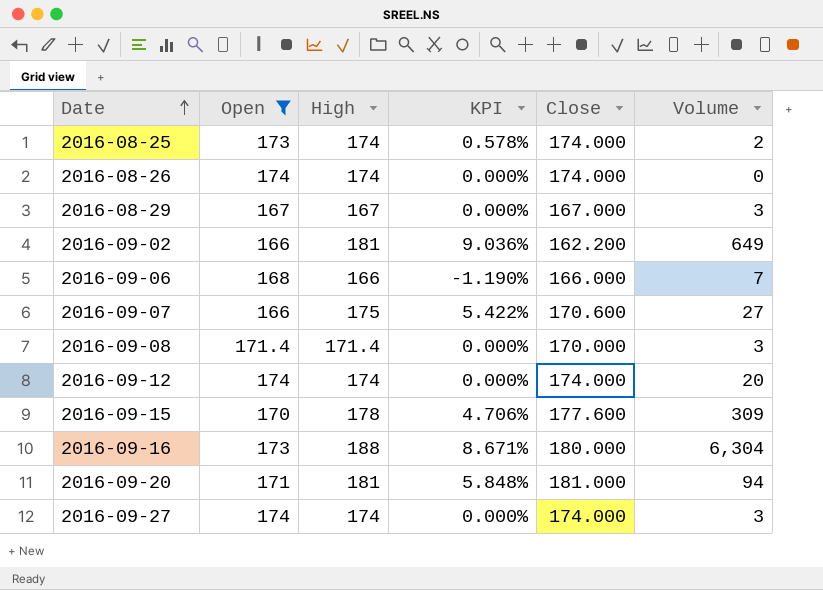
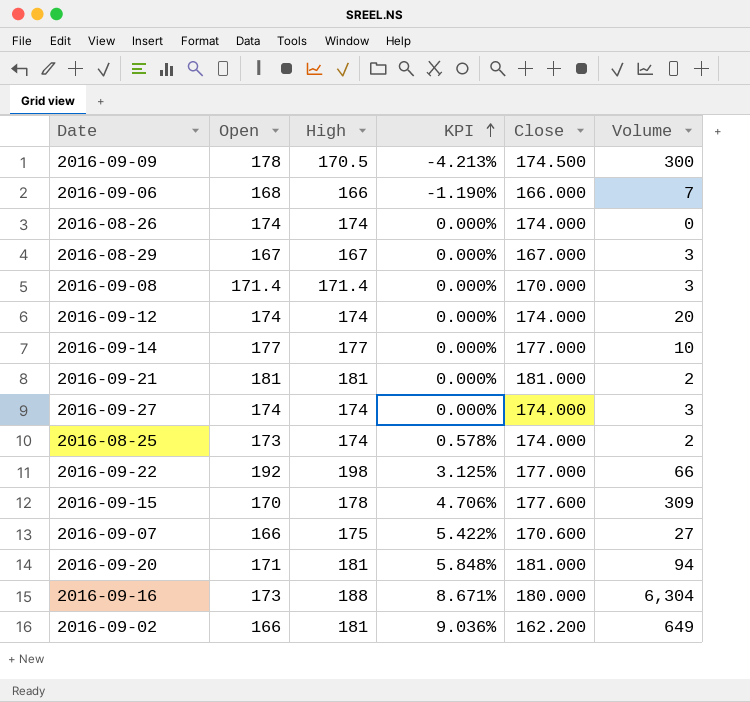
filter: Open <= 174 -> none
row order: Date ascending -> KPI ascending

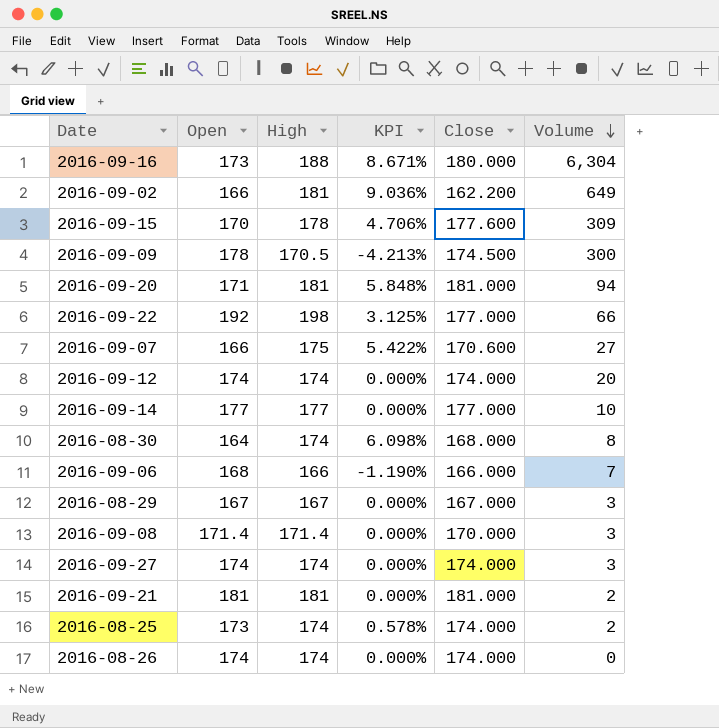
row order: KPI ascending -> Volume descending
row 2016-08-30: none -> 164 | 174 | 6.098% | 168.000 | 8

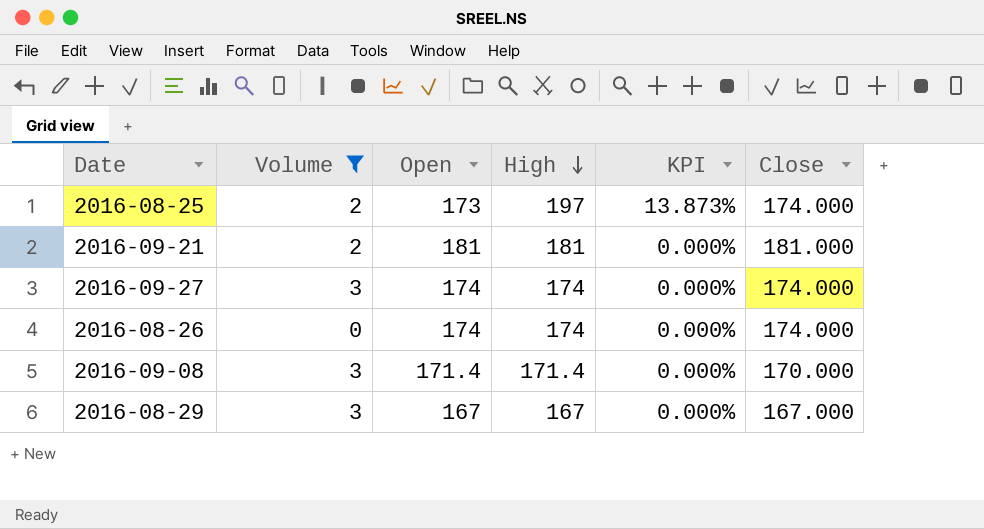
filter: none -> Volume <= 3
row order: Volume descending -> High descending
column Volume | position: 6 -> 2
2016-08-25 | High: 174 -> 197
2016-08-25 | KPI: 0.578% -> 13.873%

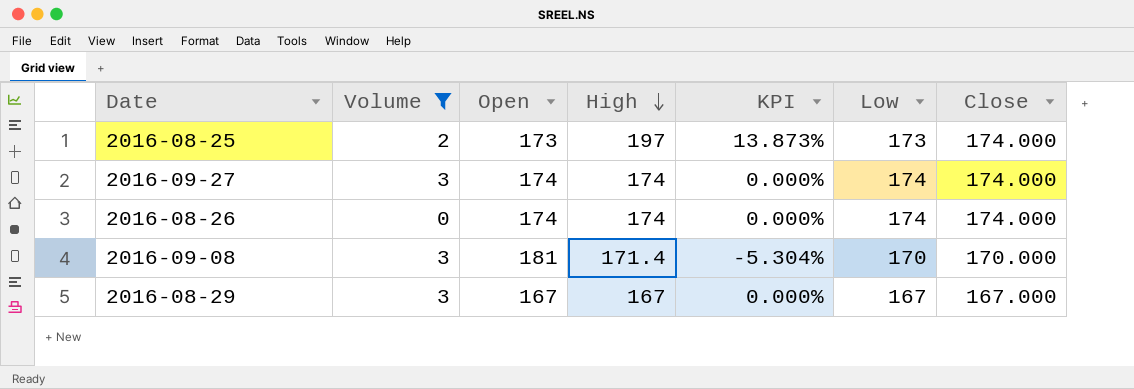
column Low | position: none -> 6
row 2016-09-21: 2 | 181 | 181 | 0.000% | 181.000 -> none
2016-09-08 | Open: 171.4 -> 181
2016-09-08 | KPI: 0.000% -> -5.304%

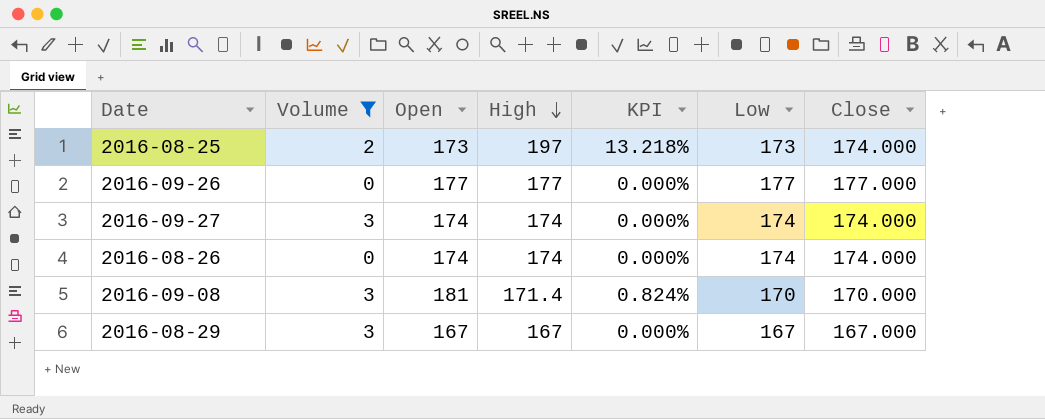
column KPI | formula: ([High] - [Open]) / [Open] -> ([High] - [Close]) / [Close]
row 2016-09-26: none -> 0 | 177 | 177 | 0.000% | 177 | 177.000

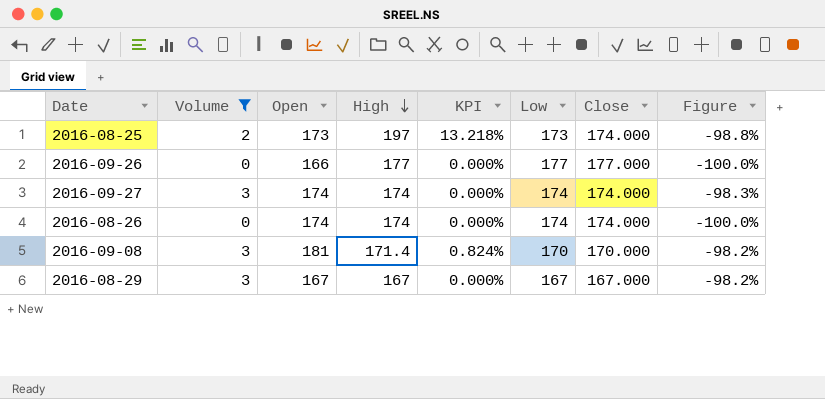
column Figure | formula: none -> ([Volume] - [Low]) / [Low]
2016-09-26 | Open: 177 -> 166

